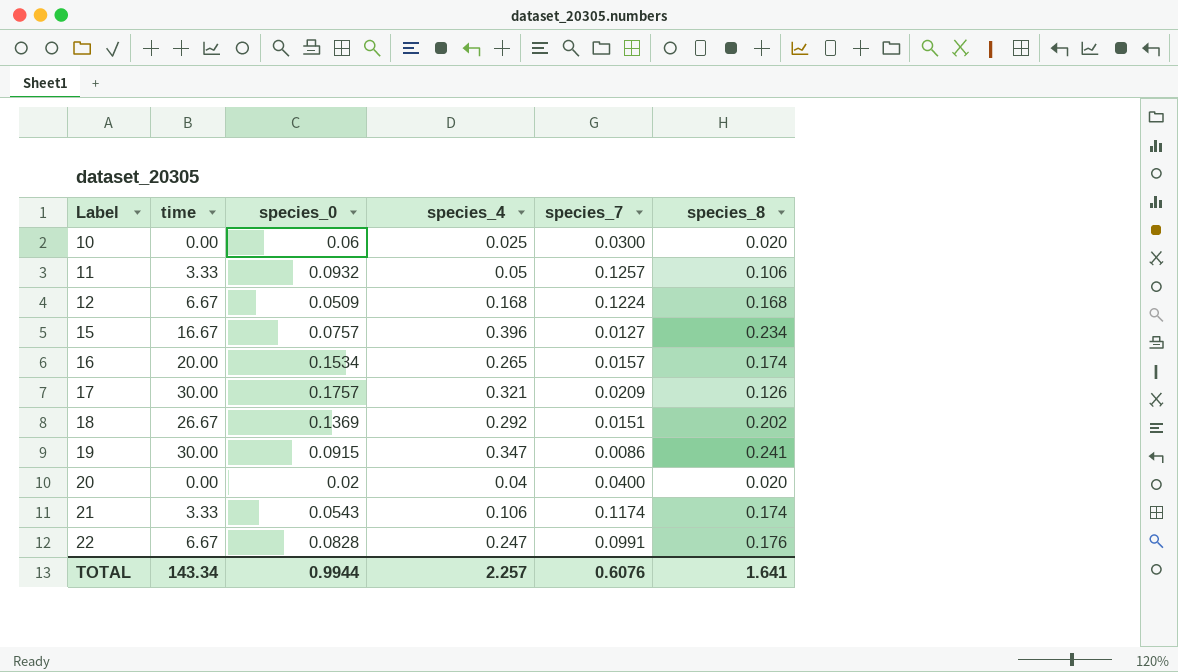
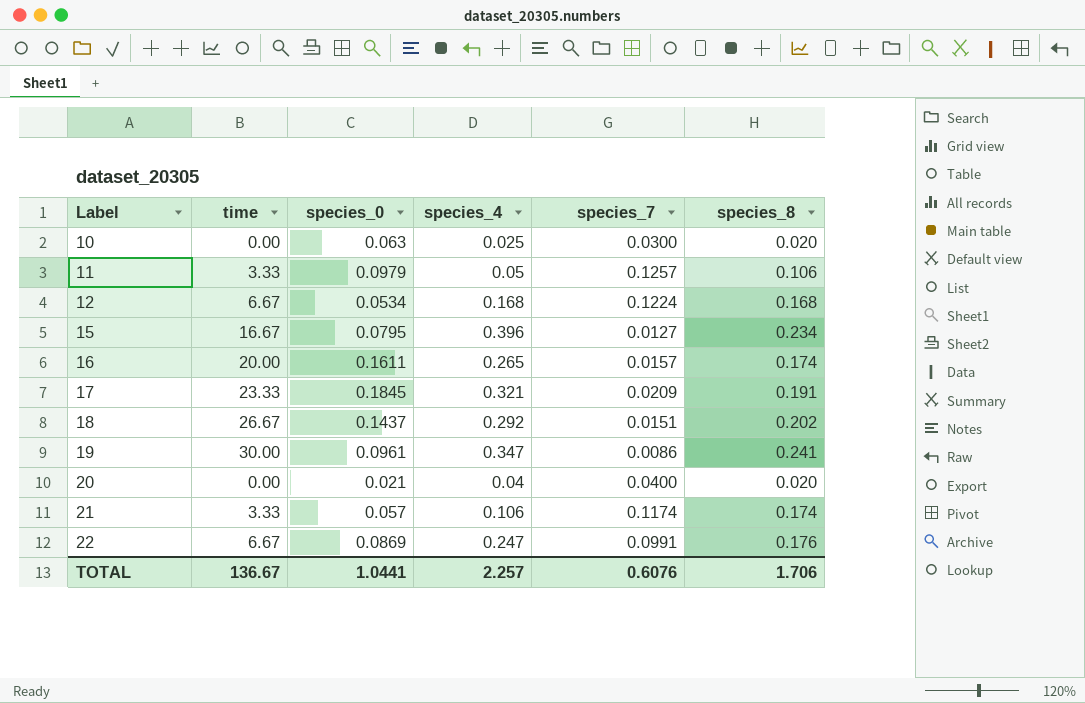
10 | species_0: 0.06 -> 0.063
11 | species_0: 0.0932 -> 0.0979
12 | species_0: 0.0509 -> 0.0534
15 | species_0: 0.0757 -> 0.0795
16 | species_0: 0.1534 -> 0.1611
17 | time: 30.00 -> 23.33
17 | species_0: 0.1757 -> 0.1845
17 | species_8: 0.126 -> 0.191
18 | species_0: 0.1369 -> 0.1437
19 | species_0: 0.0915 -> 0.0961
20 | species_0: 0.02 -> 0.021
21 | species_0: 0.0543 -> 0.057
22 | species_0: 0.0828 -> 0.0869
TOTAL | time: 143.34 -> 136.67
TOTAL | species_0: 0.9944 -> 1.0441
TOTAL | species_8: 1.641 -> 1.706

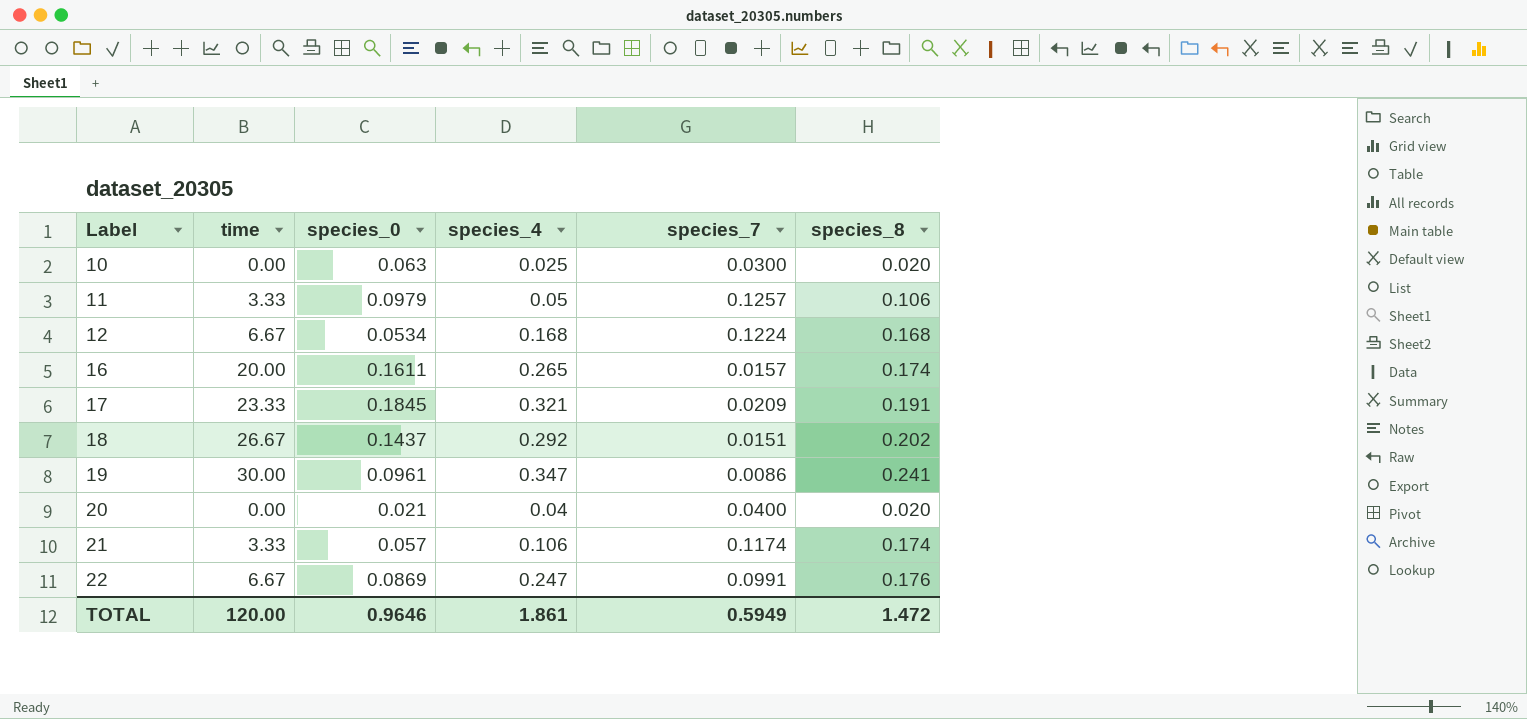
row 15: 16.67 | 0.0795 | 0.396 | 0.0127 | 0.234 -> none
TOTAL | time: 136.67 -> 120.00
TOTAL | species_0: 1.0441 -> 0.9646
TOTAL | species_4: 2.257 -> 1.861
TOTAL | species_7: 0.6076 -> 0.5949
TOTAL | species_8: 1.706 -> 1.472

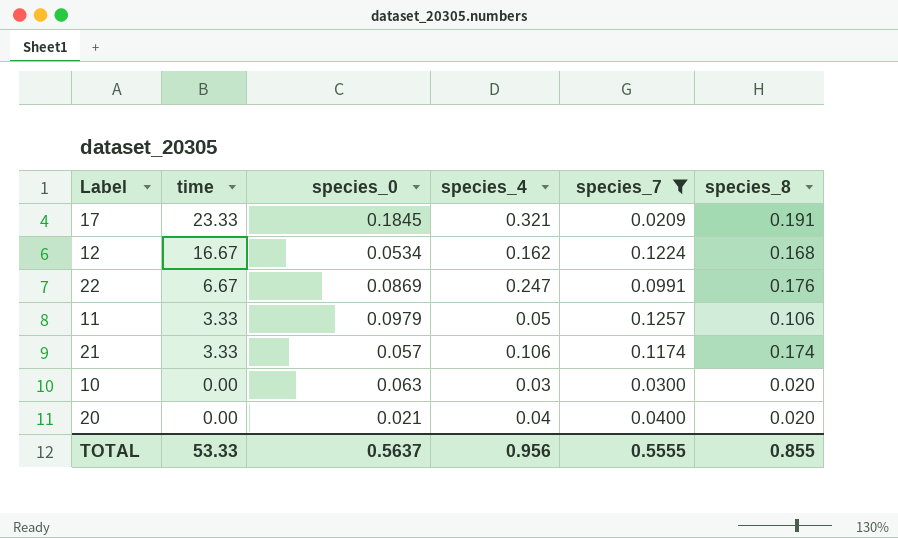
filter: none -> species_7 >= 0.0209
row order: Label ascending -> time descending
12 | time: 6.67 -> 16.67
12 | species_4: 0.168 -> 0.162
10 | species_4: 0.025 -> 0.03
TOTAL | time: 120.00 -> 53.33
TOTAL | species_0: 0.9646 -> 0.5637
TOTAL | species_4: 1.861 -> 0.956
TOTAL | species_7: 0.5949 -> 0.5555
TOTAL | species_8: 1.472 -> 0.855

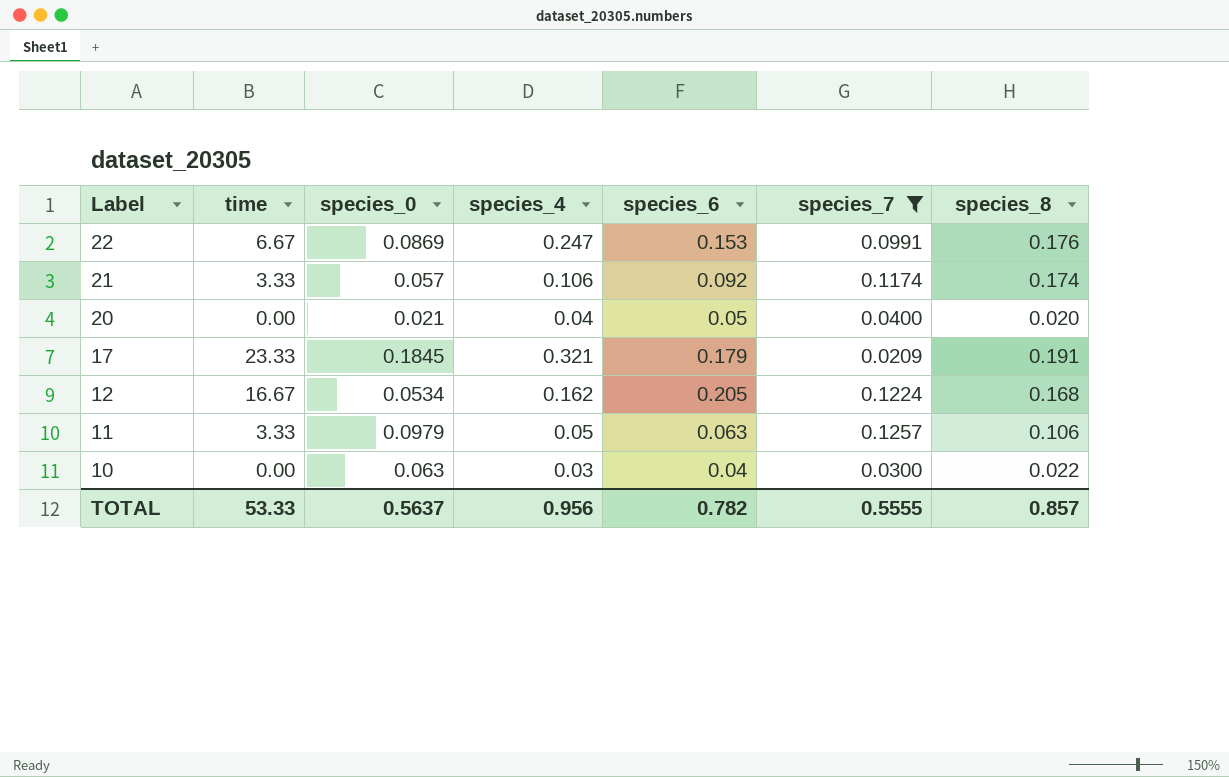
row order: time descending -> Label descending
column species_6 | position: none -> 5
10 | species_8: 0.020 -> 0.022
TOTAL | species_8: 0.855 -> 0.857

